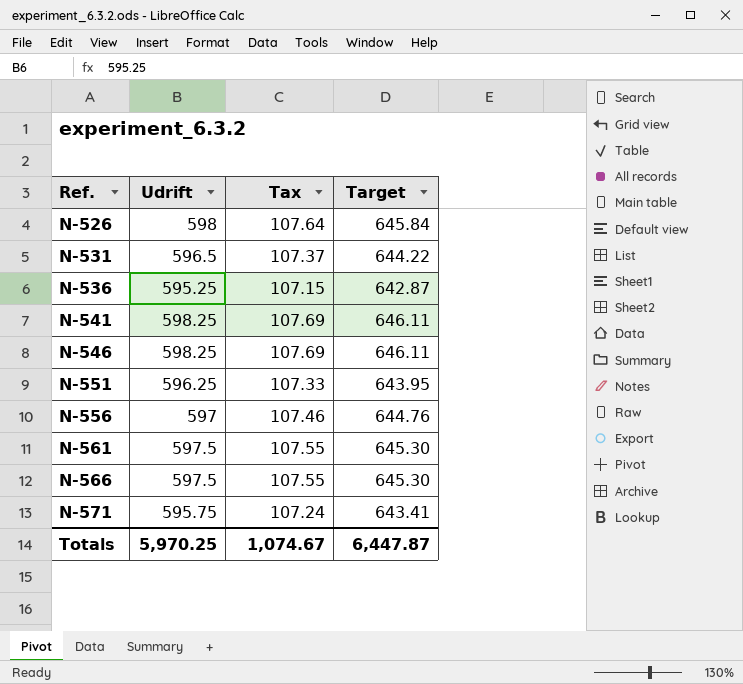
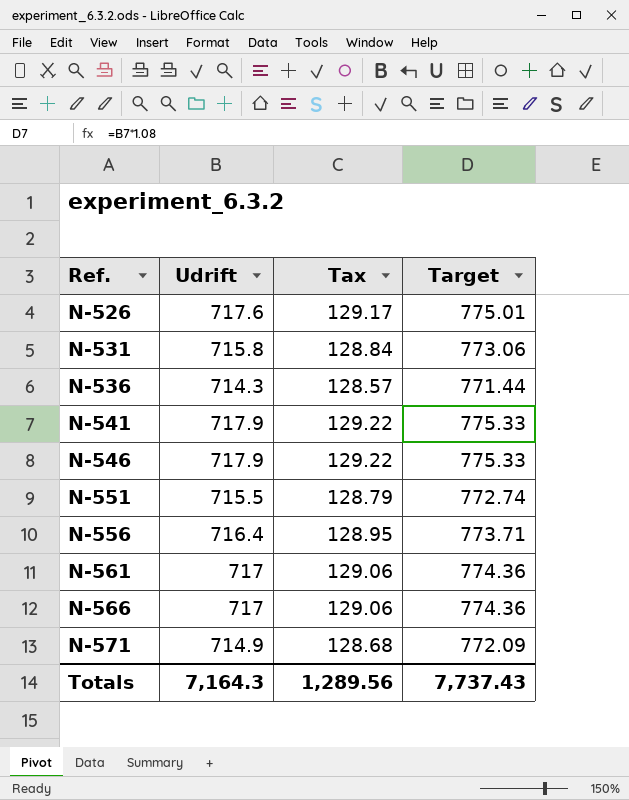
N-526 | Udrift: 598 -> 717.6
N-526 | Tax: 107.64 -> 129.17
N-526 | Target: 645.84 -> 775.01
N-531 | Udrift: 596.5 -> 715.8
N-531 | Tax: 107.37 -> 128.84
N-531 | Target: 644.22 -> 773.06
N-536 | Udrift: 595.25 -> 714.3
N-536 | Tax: 107.15 -> 128.57
N-536 | Target: 642.87 -> 771.44
N-541 | Udrift: 598.25 -> 717.9
N-541 | Tax: 107.69 -> 129.22
N-541 | Target: 646.11 -> 775.33
N-546 | Udrift: 598.25 -> 717.9
N-546 | Tax: 107.69 -> 129.22
N-546 | Target: 646.11 -> 775.33
N-551 | Udrift: 596.25 -> 715.5
N-551 | Tax: 107.33 -> 128.79
N-551 | Target: 643.95 -> 772.74
N-556 | Udrift: 597 -> 716.4
N-556 | Tax: 107.46 -> 128.95
N-556 | Target: 644.76 -> 773.71
N-561 | Udrift: 597.5 -> 717
N-561 | Tax: 107.55 -> 129.06
N-561 | Target: 645.30 -> 774.36
N-566 | Udrift: 597.5 -> 717
N-566 | Tax: 107.55 -> 129.06
N-566 | Target: 645.30 -> 774.36
N-571 | Udrift: 595.75 -> 714.9
N-571 | Tax: 107.24 -> 128.68
N-571 | Target: 643.41 -> 772.09
Totals | Udrift: 5,970.25 -> 7,164.3
Totals | Tax: 1,074.67 -> 1,289.56
Totals | Target: 6,447.87 -> 7,737.43

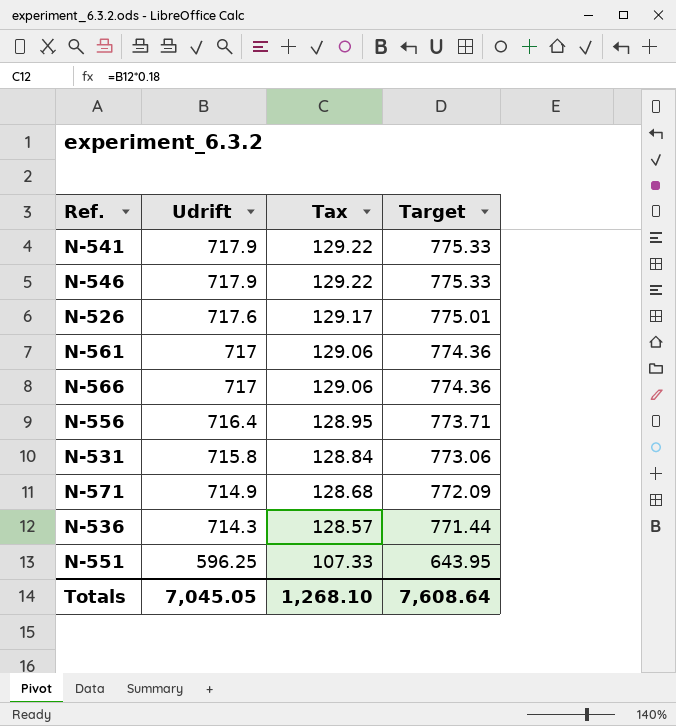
row order: Ref. ascending -> Udrift descending
N-551 | Udrift: 715.5 -> 596.25
N-551 | Tax: 128.79 -> 107.33
N-551 | Target: 772.74 -> 643.95
Totals | Udrift: 7,164.3 -> 7,045.05
Totals | Tax: 1,289.56 -> 1,268.10
Totals | Target: 7,737.43 -> 7,608.64

